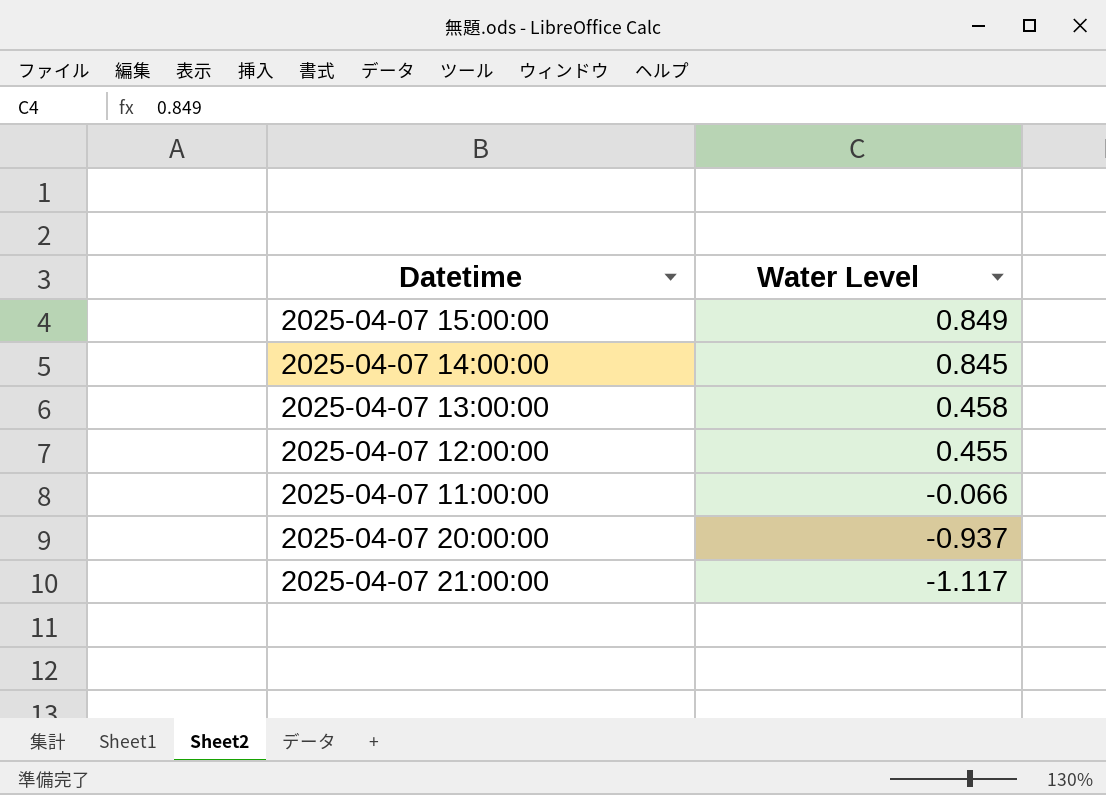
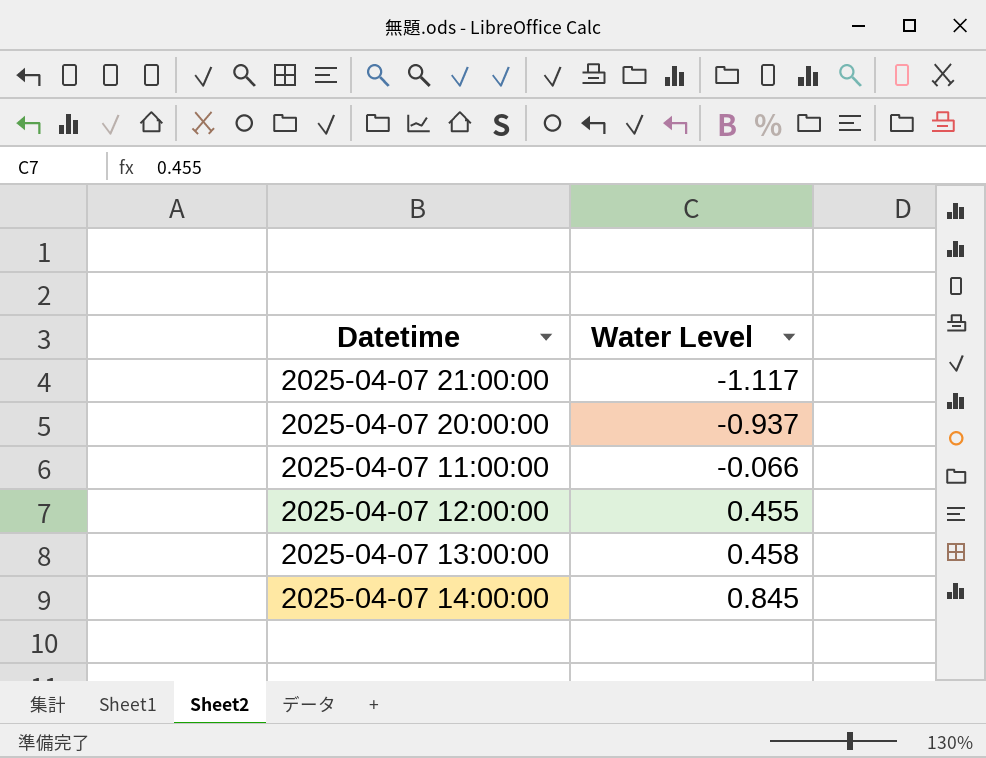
row order: Water Level descending -> Water Level ascending
row 2025-04-07 15:00:00: 0.849 -> none

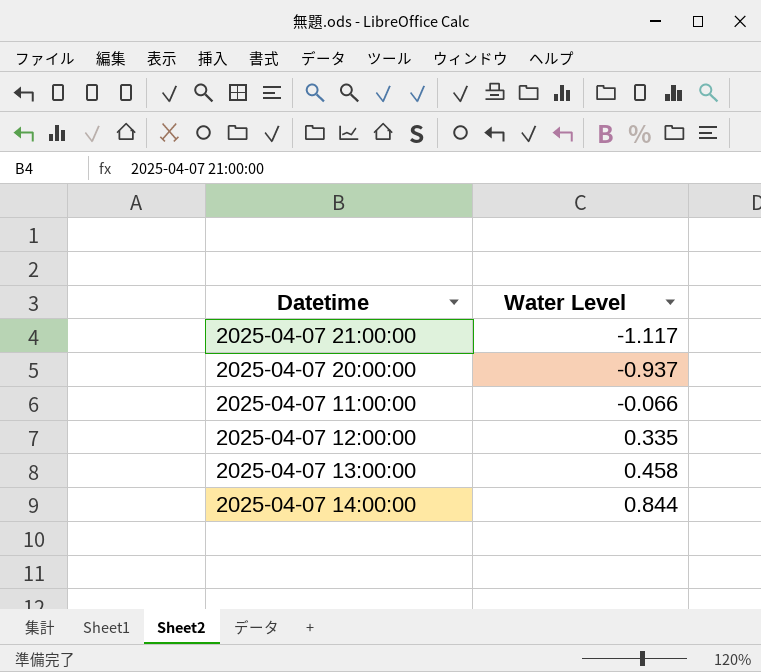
2025-04-07 12:00:00 | Water Level: 0.455 -> 0.335
2025-04-07 14:00:00 | Water Level: 0.845 -> 0.844

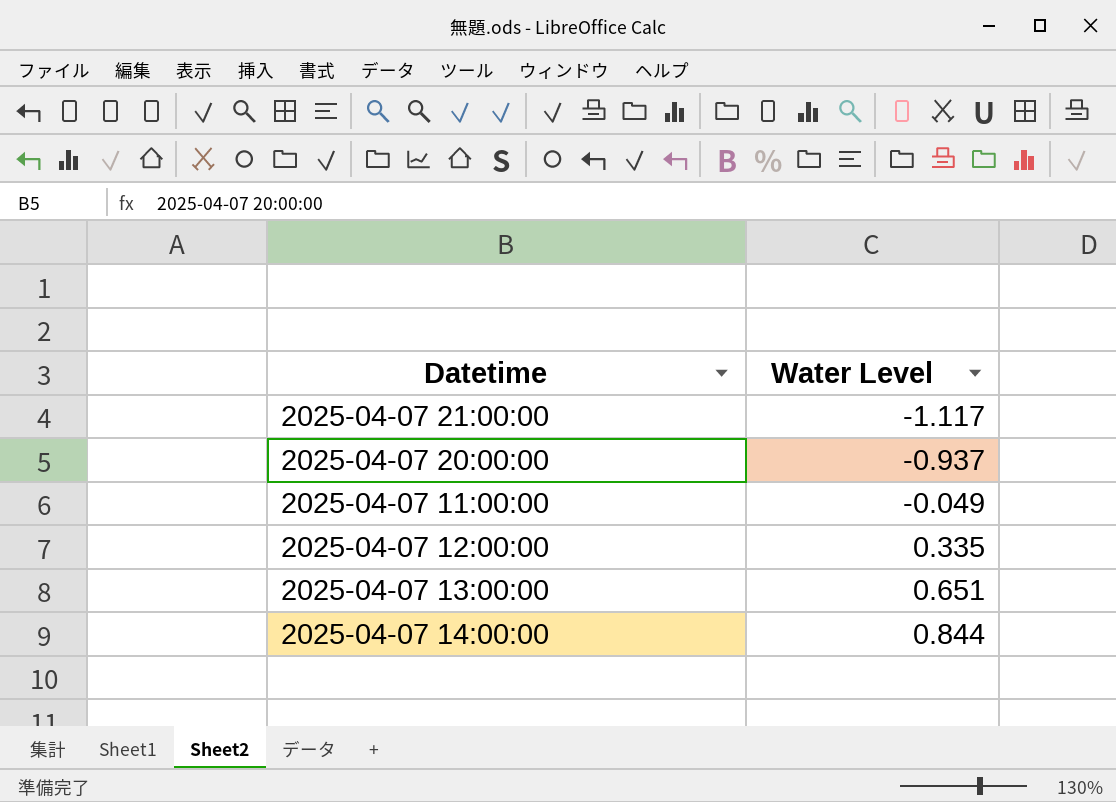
2025-04-07 11:00:00 | Water Level: -0.066 -> -0.049
2025-04-07 13:00:00 | Water Level: 0.458 -> 0.651

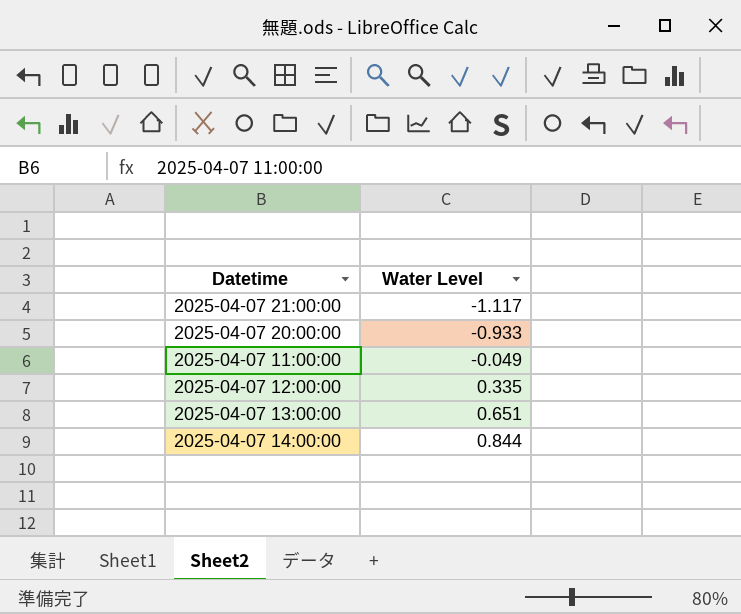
2025-04-07 20:00:00 | Water Level: -0.937 -> -0.933

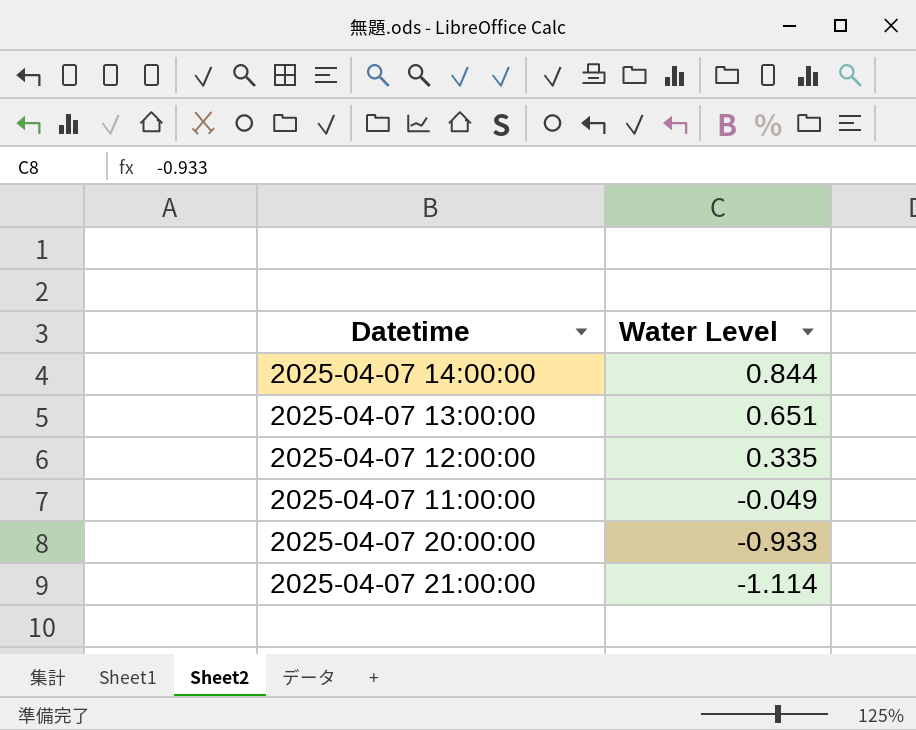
row order: Water Level ascending -> Water Level descending
2025-04-07 21:00:00 | Water Level: -1.117 -> -1.114

